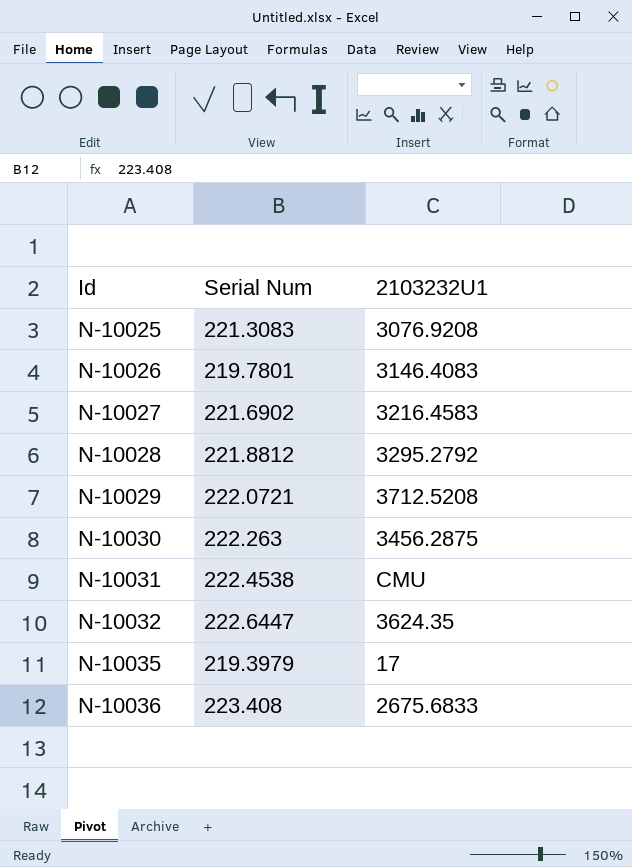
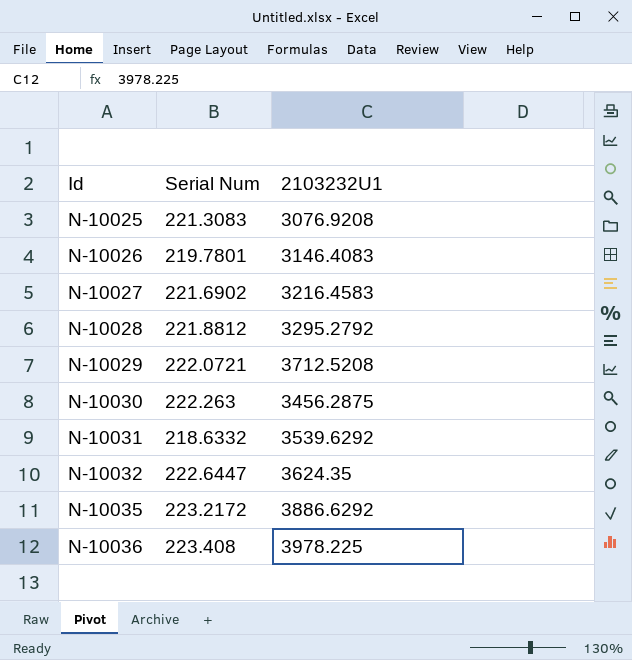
N-10031 | Serial Num: 222.4538 -> 218.6332
N-10031 | 2103232U1: CMU -> 3539.6292
N-10035 | Serial Num: 219.3979 -> 223.2172
N-10035 | 2103232U1: 17 -> 3886.6292
N-10036 | 2103232U1: 2675.6833 -> 3978.225

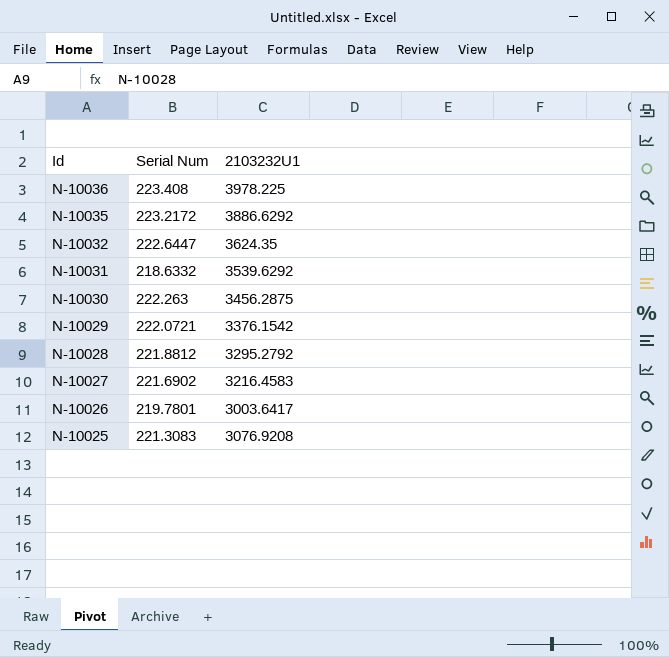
row order: Id ascending -> Id descending
N-10029 | 2103232U1: 3712.5208 -> 3376.1542
N-10026 | 2103232U1: 3146.4083 -> 3003.6417

